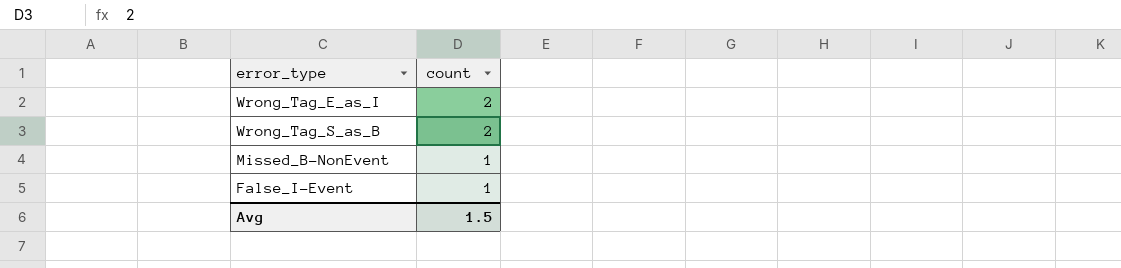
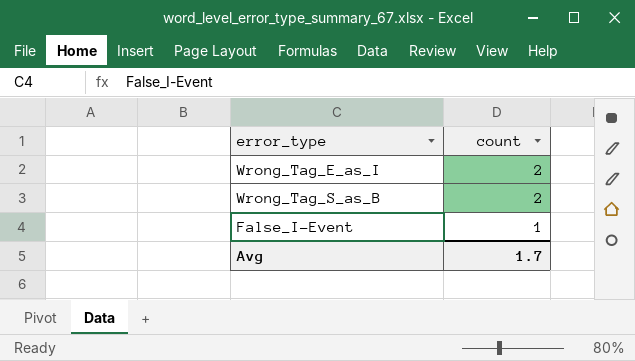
row Missed_B-NonEvent: 1 -> none
Avg | count: 1.5 -> 1.7

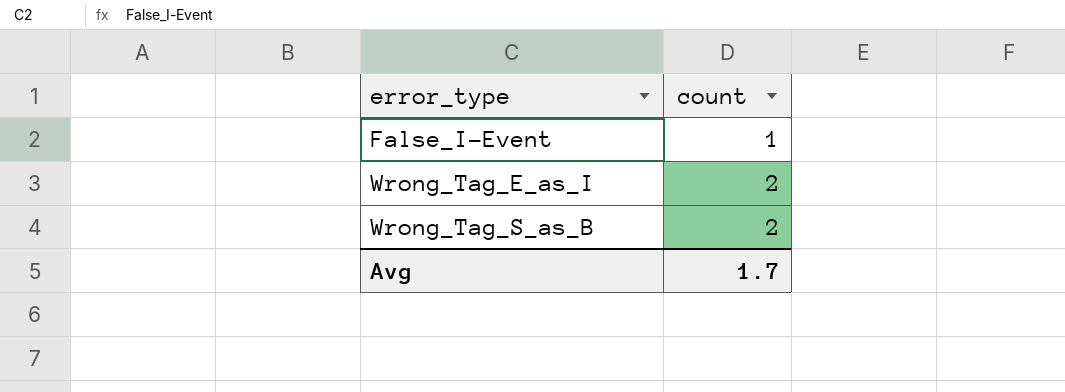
row order: count descending -> error_type ascending

